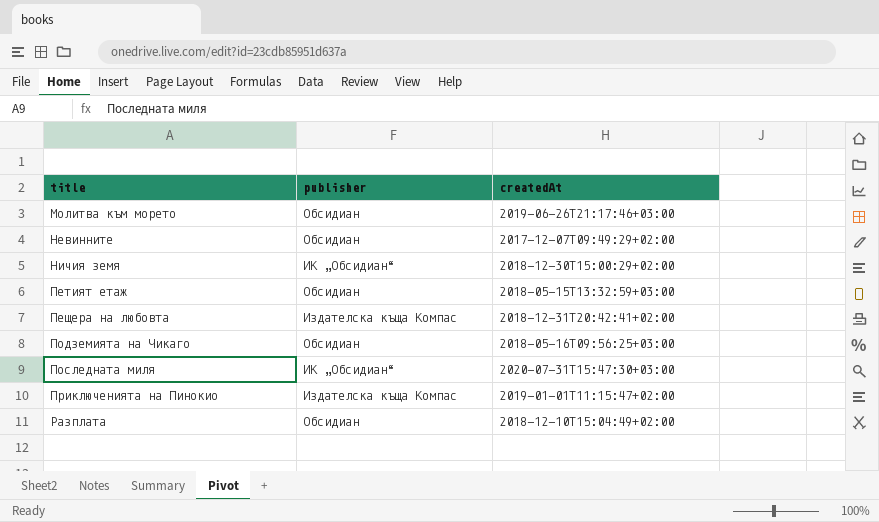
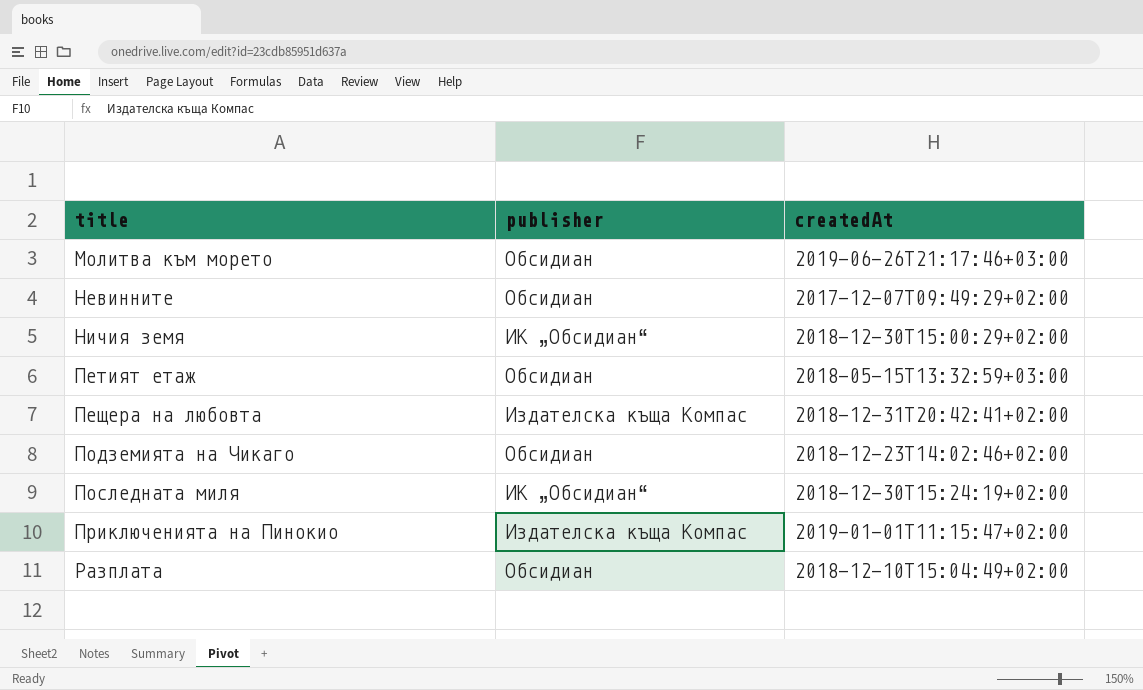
Подземията на Чикаго | createdAt: 2018-05-16T09:56:25+03:00 -> 2018-12-23T14:02:46+02:00
Последната миля | createdAt: 2020-07-31T15:47:30+03:00 -> 2018-12-30T15:24:19+02:00

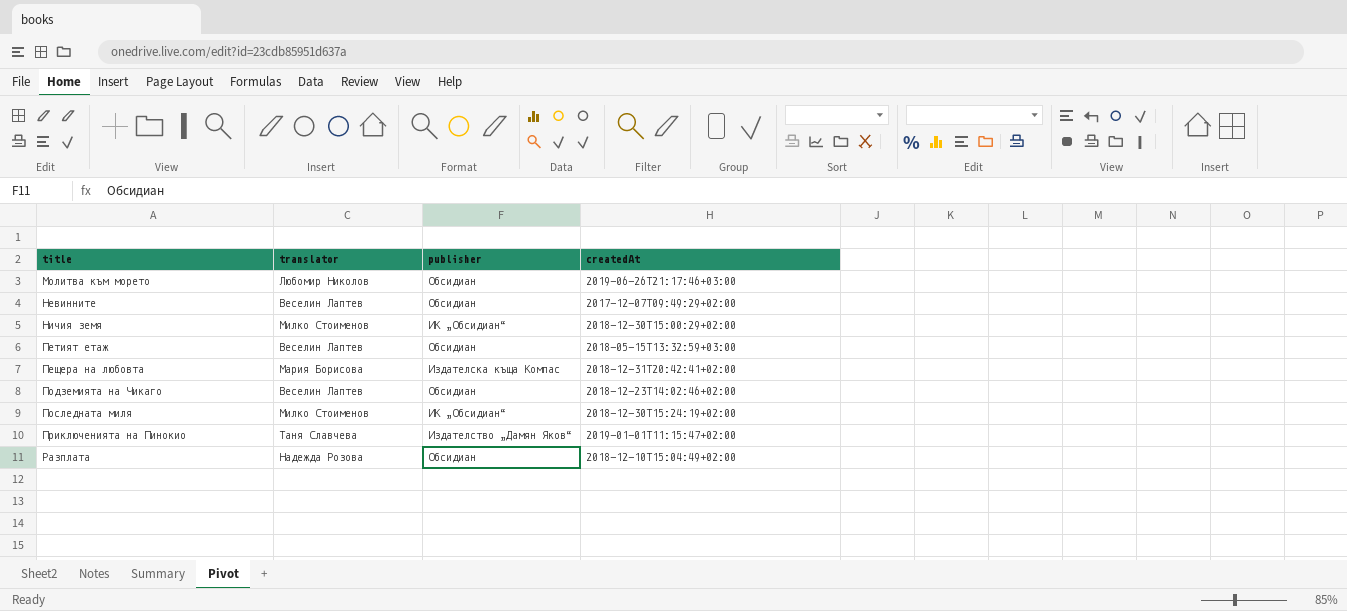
column translator | position: none -> 2
Приключенията на Пинокио | publisher: Издателска къща Компас -> Издателство „Дамян Яков“

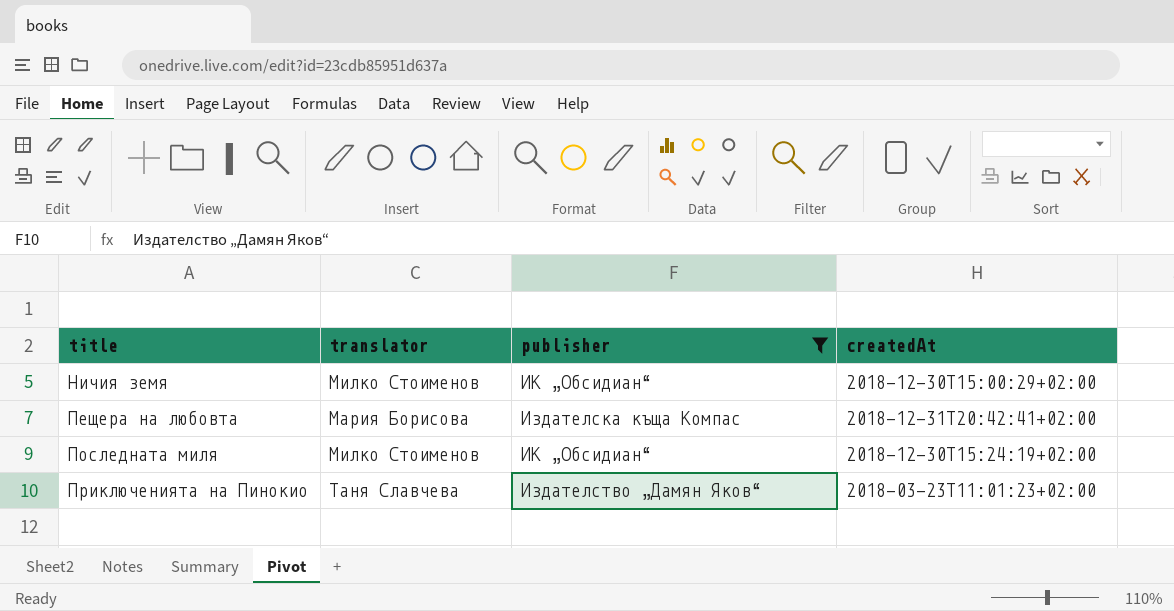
filter: none -> publisher != Обсидиан
Приключенията на Пинокио | createdAt: 2019-01-01T11:15:47+02:00 -> 2018-03-23T11:01:23+02:00

